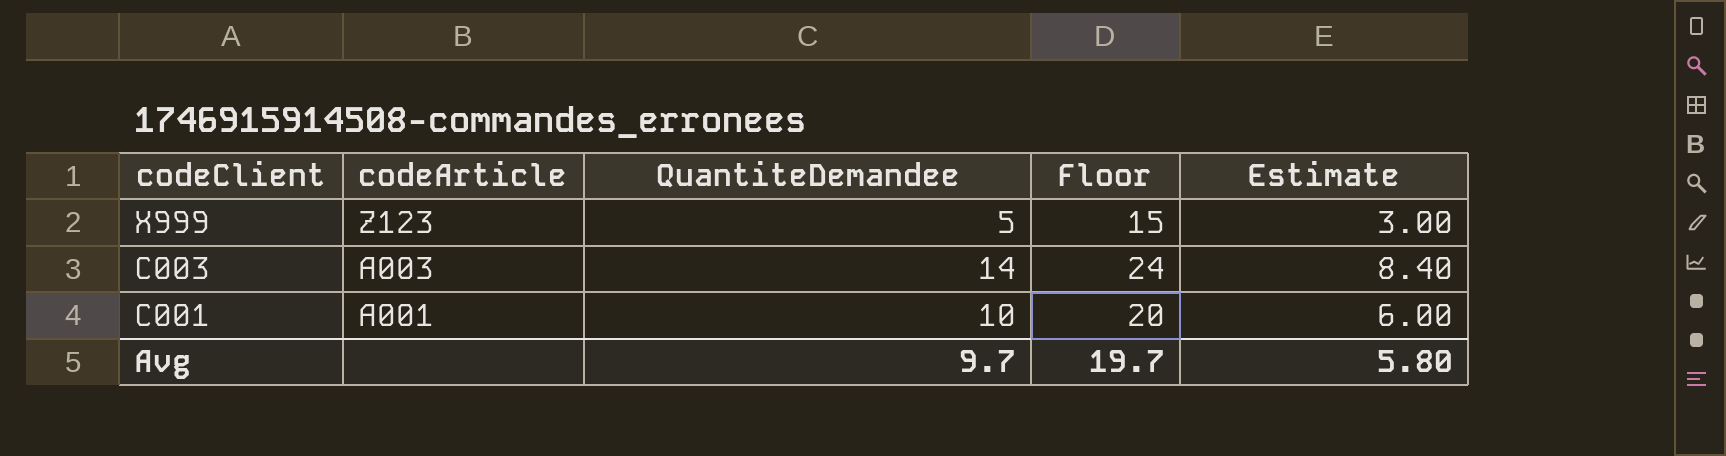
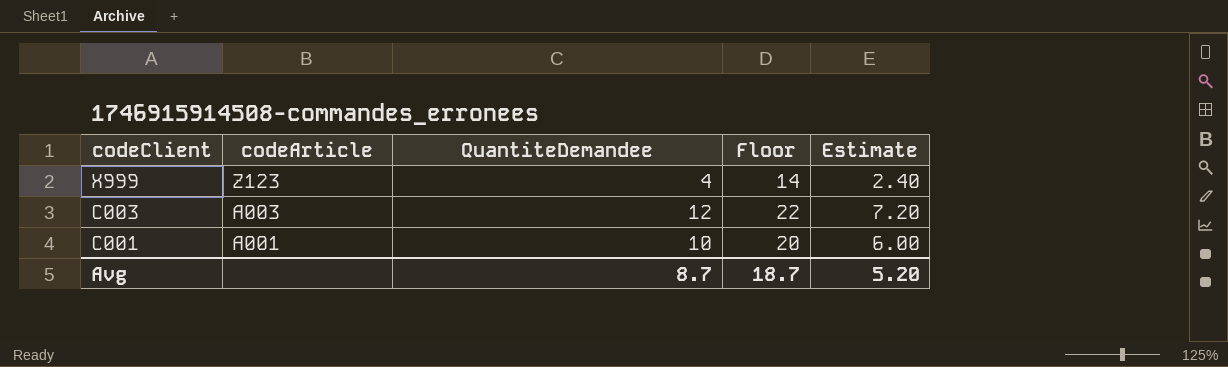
X999 | QuantiteDemandee: 5 -> 4
X999 | Floor: 15 -> 14
X999 | Estimate: 3.00 -> 2.40
C003 | QuantiteDemandee: 14 -> 12
C003 | Floor: 24 -> 22
C003 | Estimate: 8.40 -> 7.20
Avg | QuantiteDemandee: 9.7 -> 8.7
Avg | Floor: 19.7 -> 18.7
Avg | Estimate: 5.80 -> 5.20

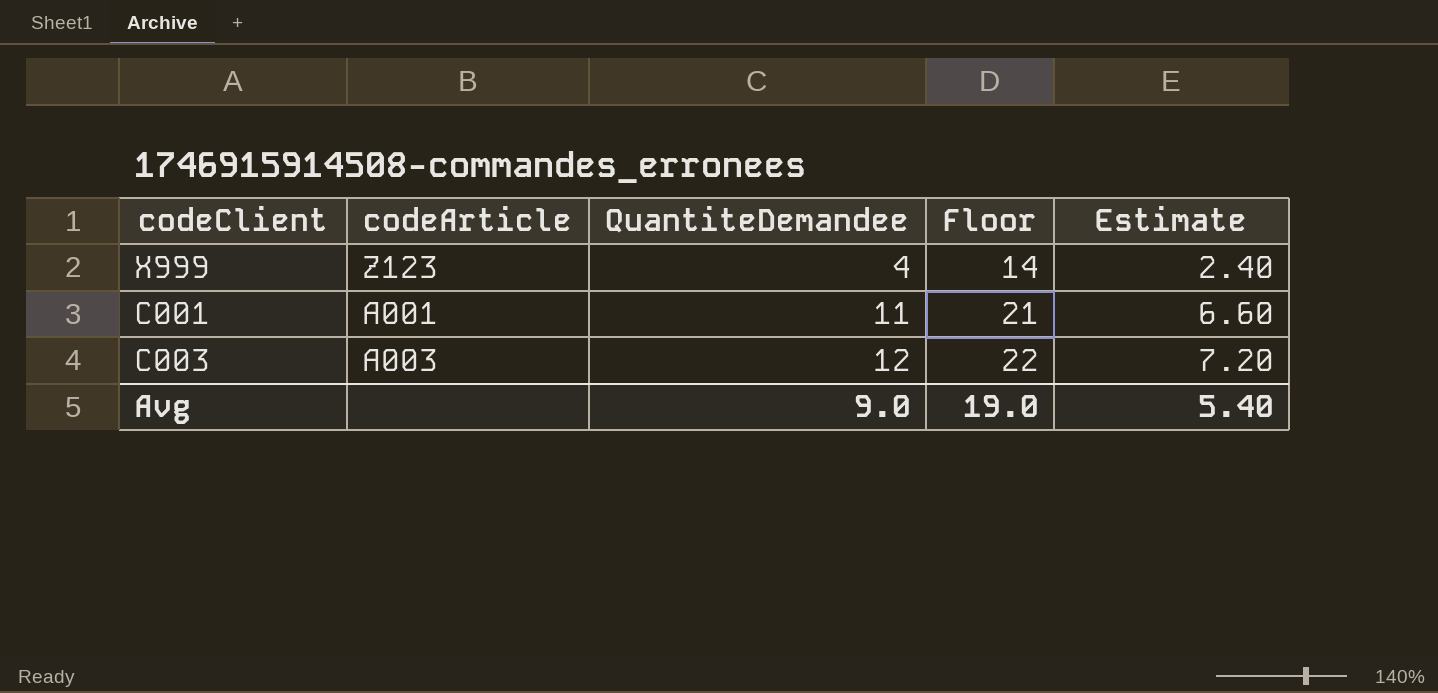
row order: codeClient descending -> QuantiteDemandee ascending
C001 | QuantiteDemandee: 10 -> 11
C001 | Floor: 20 -> 21
C001 | Estimate: 6.00 -> 6.60
Avg | QuantiteDemandee: 8.7 -> 9.0
Avg | Floor: 18.7 -> 19.0
Avg | Estimate: 5.20 -> 5.40

